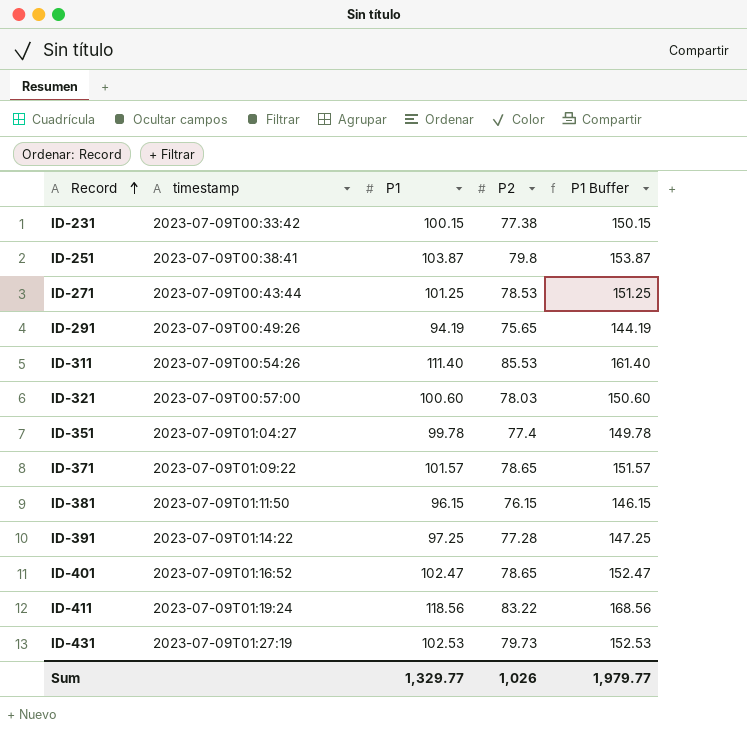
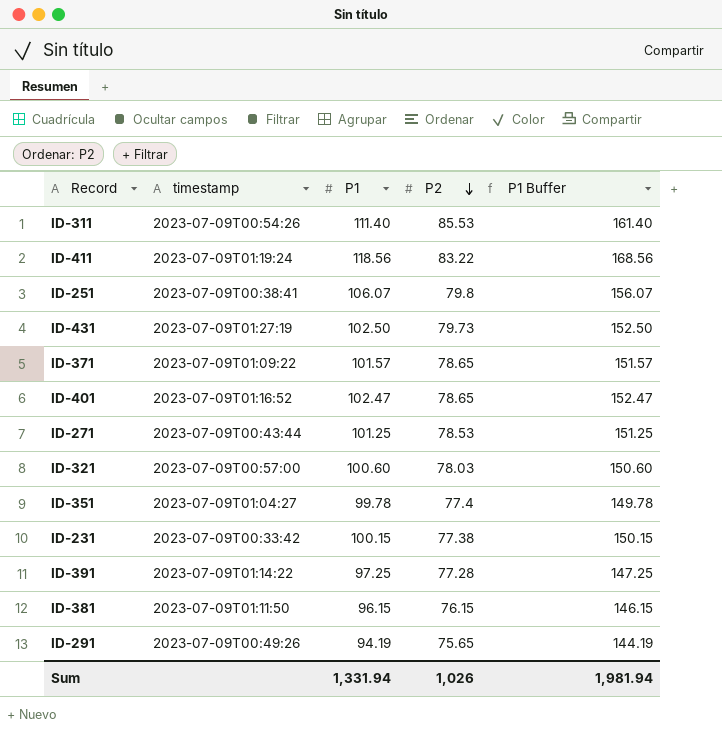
row order: Record ascending -> P2 descending
ID-251 | P1: 103.87 -> 106.07
ID-251 | P1 Buffer: 153.87 -> 156.07
ID-431 | P1: 102.53 -> 102.50
ID-431 | P1 Buffer: 152.53 -> 152.50
Sum | P1: 1,329.77 -> 1,331.94
Sum | P1 Buffer: 1,979.77 -> 1,981.94

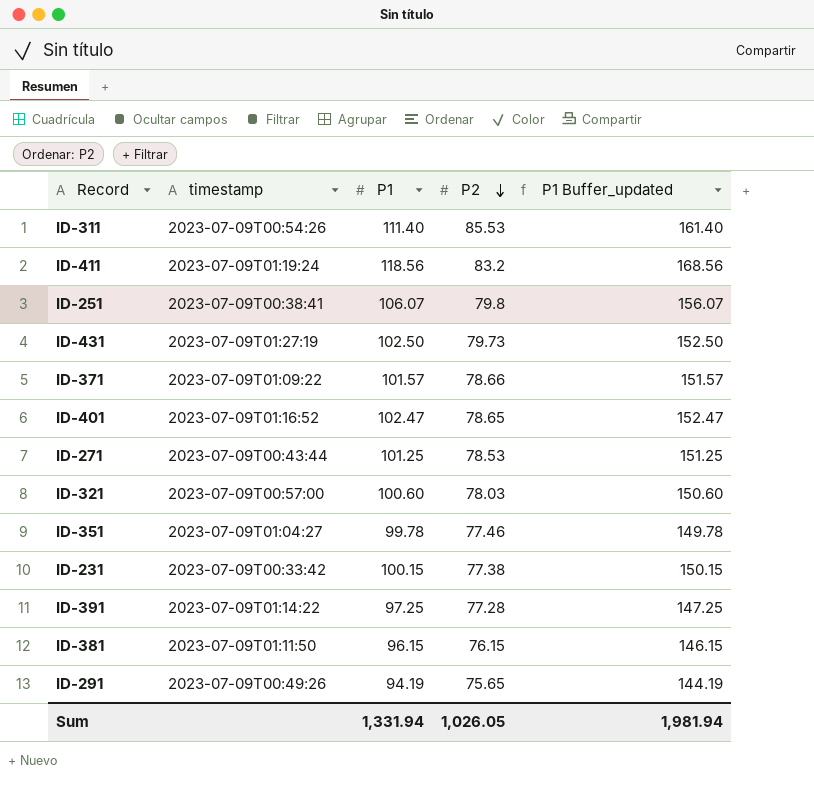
column name: P1 Buffer -> P1 Buffer_updated
ID-411 | P2: 83.22 -> 83.2
ID-371 | P2: 78.65 -> 78.66
ID-351 | P2: 77.4 -> 77.46
Sum | P2: 1,026 -> 1,026.05

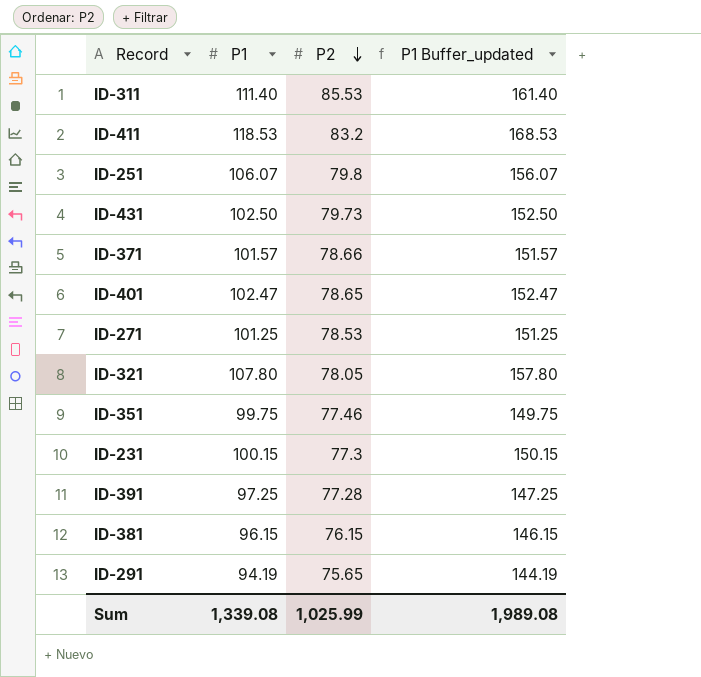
column timestamp | position: 2 -> none
ID-411 | P1: 118.56 -> 118.53
ID-411 | P1 Buffer_updated: 168.56 -> 168.53
ID-321 | P1: 100.60 -> 107.80
ID-321 | P2: 78.03 -> 78.05
ID-321 | P1 Buffer_updated: 150.60 -> 157.80
ID-351 | P1: 99.78 -> 99.75
ID-351 | P1 Buffer_updated: 149.78 -> 149.75
ID-231 | P2: 77.38 -> 77.3
Sum | P1: 1,331.94 -> 1,339.08
Sum | P2: 1,026.05 -> 1,025.99
Sum | P1 Buffer_updated: 1,981.94 -> 1,989.08

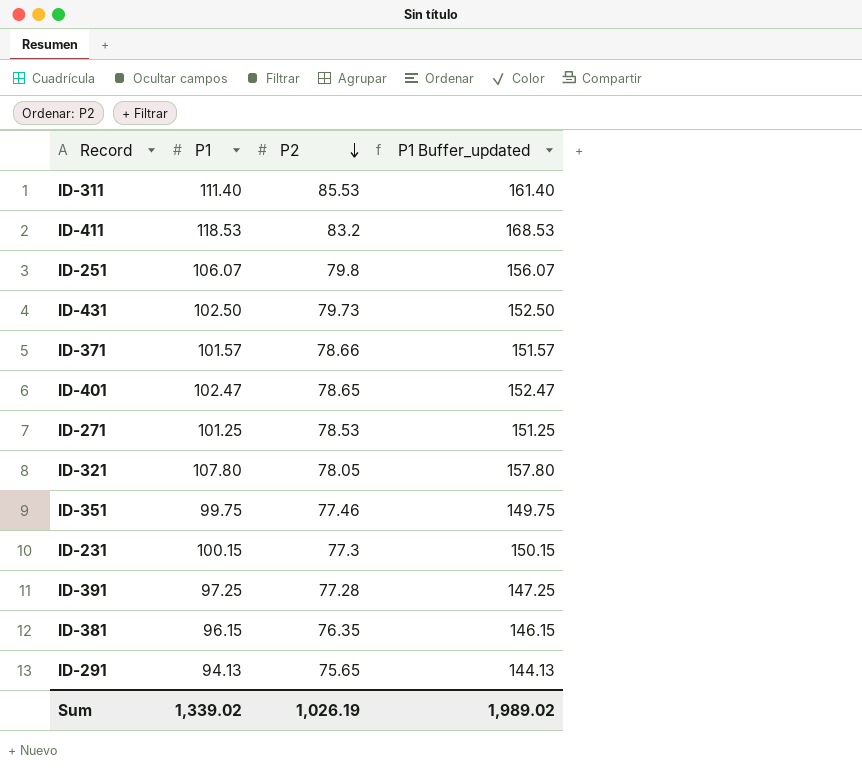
ID-381 | P2: 76.15 -> 76.35
ID-291 | P1: 94.19 -> 94.13
ID-291 | P1 Buffer_updated: 144.19 -> 144.13
Sum | P1: 1,339.08 -> 1,339.02
Sum | P2: 1,025.99 -> 1,026.19
Sum | P1 Buffer_updated: 1,989.08 -> 1,989.02

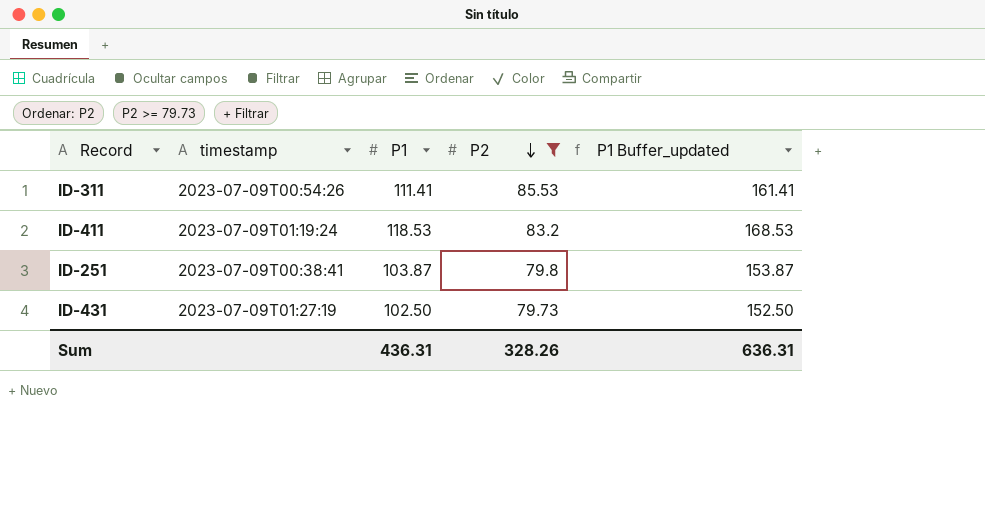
filter: none -> P2 >= 79.73
column timestamp | position: none -> 2
ID-311 | P1: 111.40 -> 111.41
ID-311 | P1 Buffer_updated: 161.40 -> 161.41
ID-251 | P1: 106.07 -> 103.87
ID-251 | P1 Buffer_updated: 156.07 -> 153.87
Sum | P1: 1,339.02 -> 436.31
Sum | P2: 1,026.19 -> 328.26
Sum | P1 Buffer_updated: 1,989.02 -> 636.31

